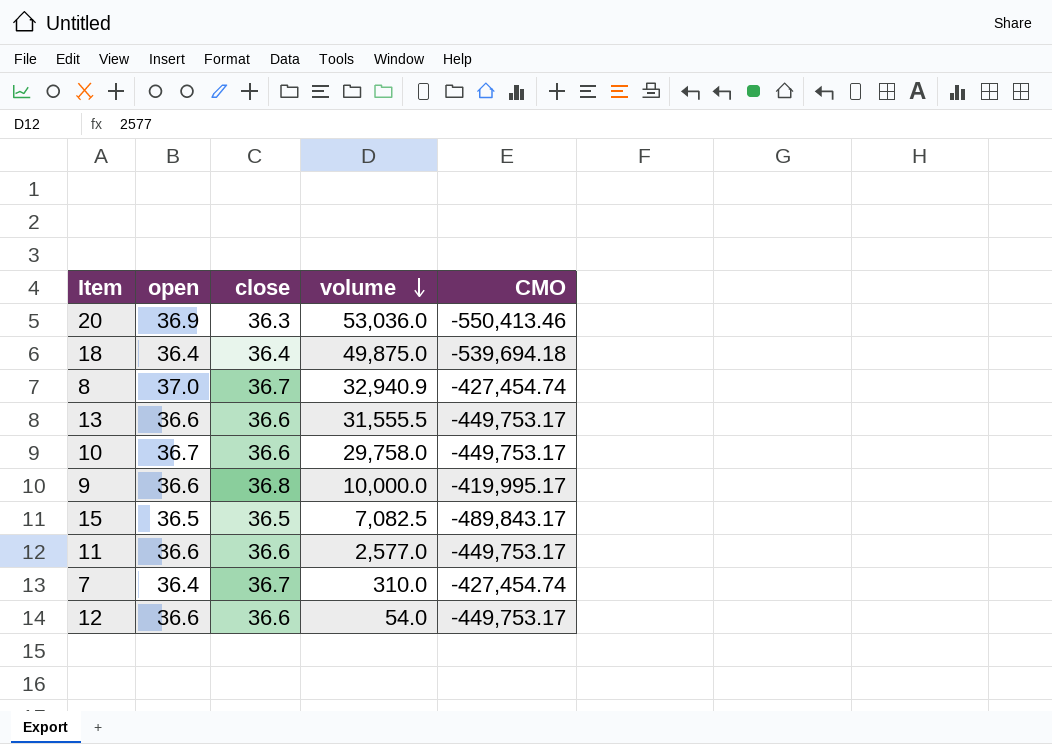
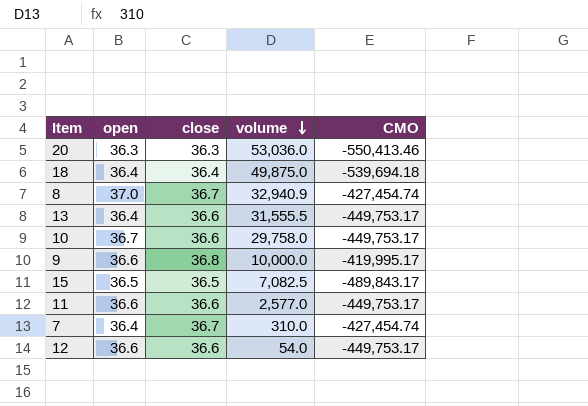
20 | open: 36.9 -> 36.3
13 | open: 36.6 -> 36.4

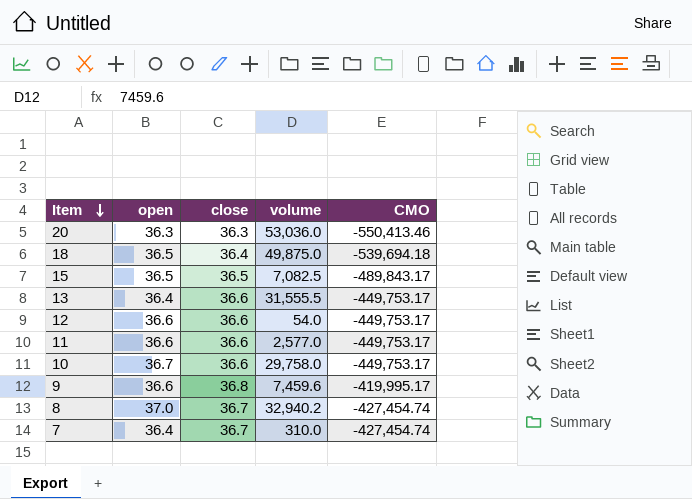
row order: volume descending -> Item descending
18 | open: 36.4 -> 36.5
9 | volume: 10,000.0 -> 7,459.6
8 | volume: 32,940.9 -> 32,940.2

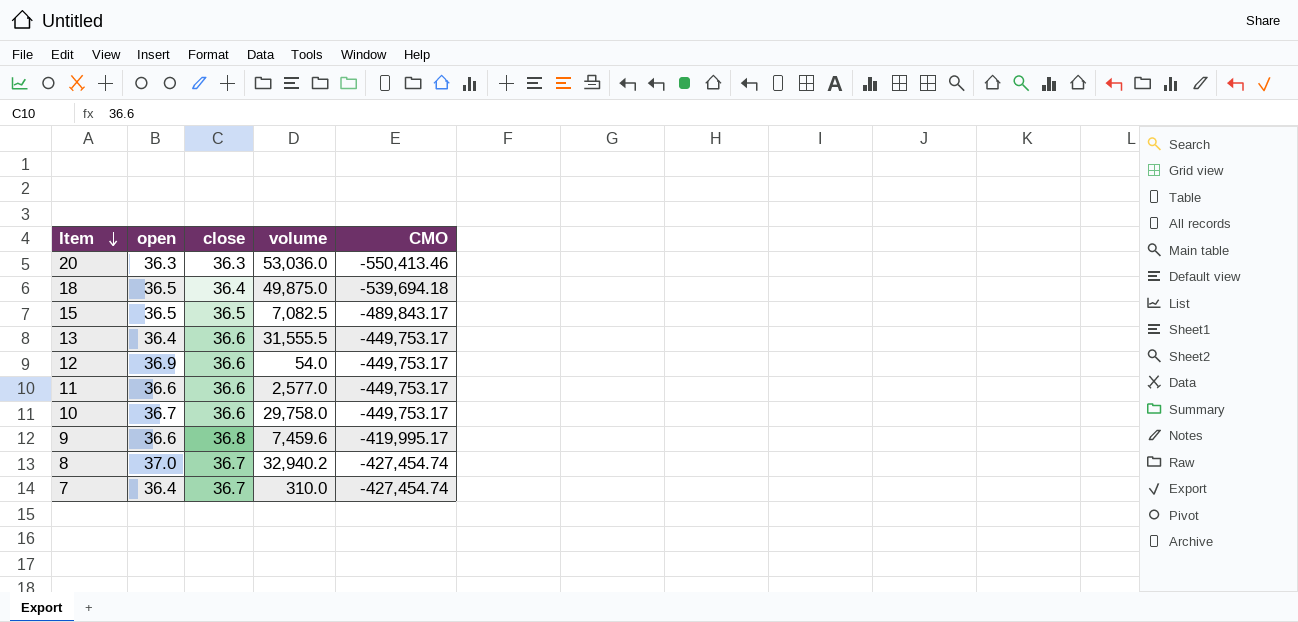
12 | open: 36.6 -> 36.9

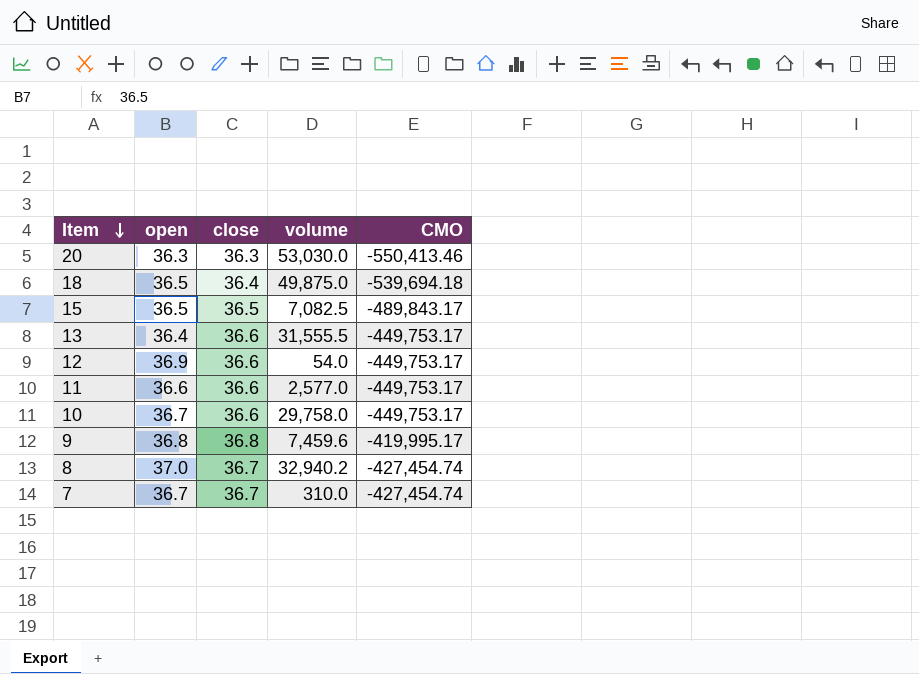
20 | volume: 53,036.0 -> 53,030.0
9 | open: 36.6 -> 36.8
7 | open: 36.4 -> 36.7

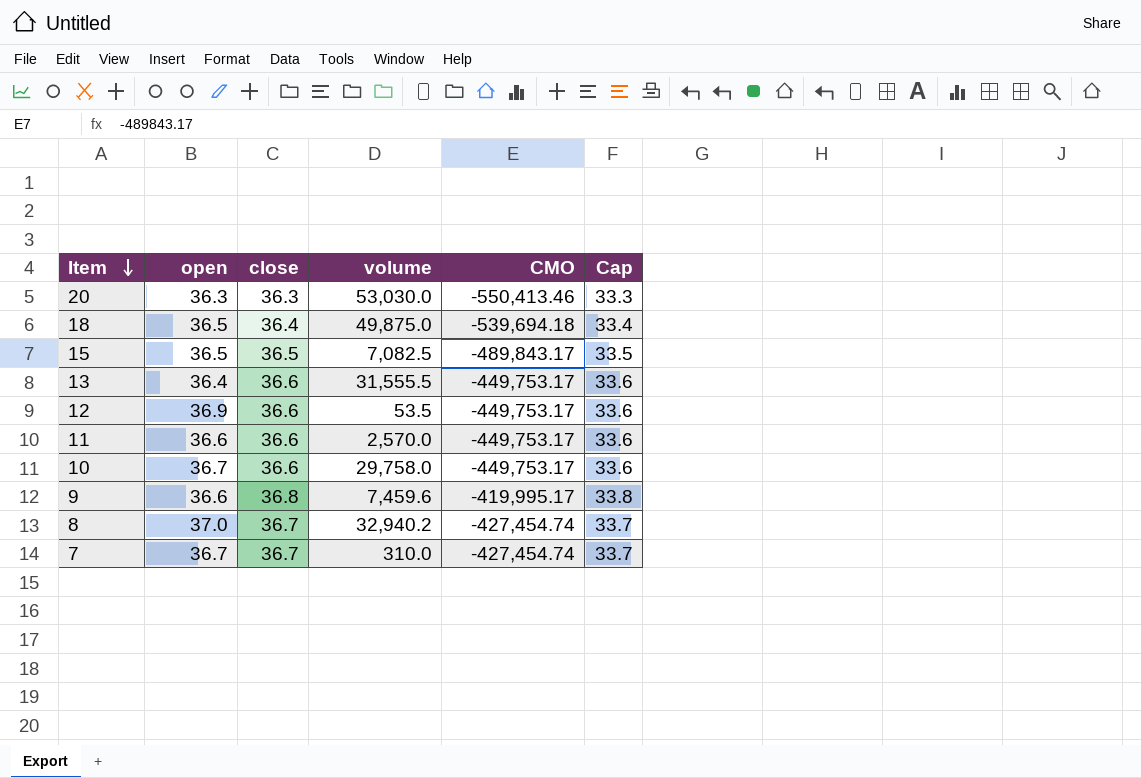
column Cap | formula: none -> [close] - 3
12 | volume: 54.0 -> 53.5
11 | volume: 2,577.0 -> 2,570.0
9 | open: 36.8 -> 36.6

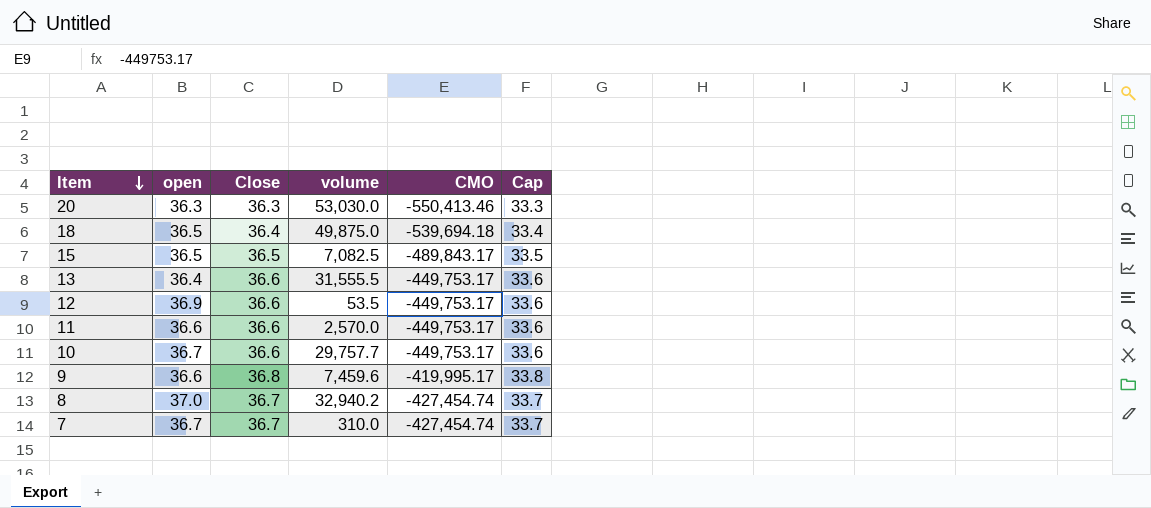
column name: close -> Close
10 | volume: 29,758.0 -> 29,757.7

